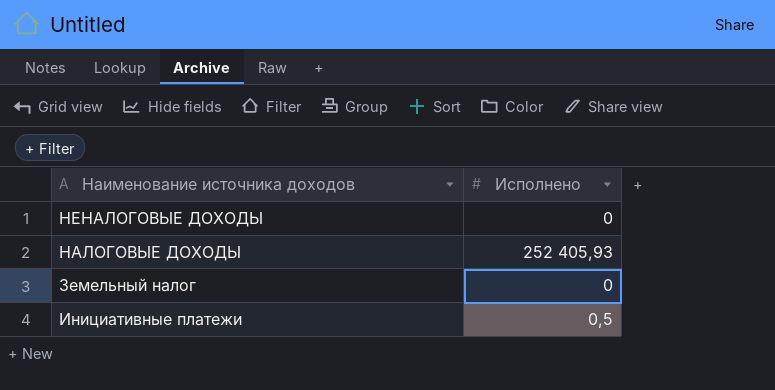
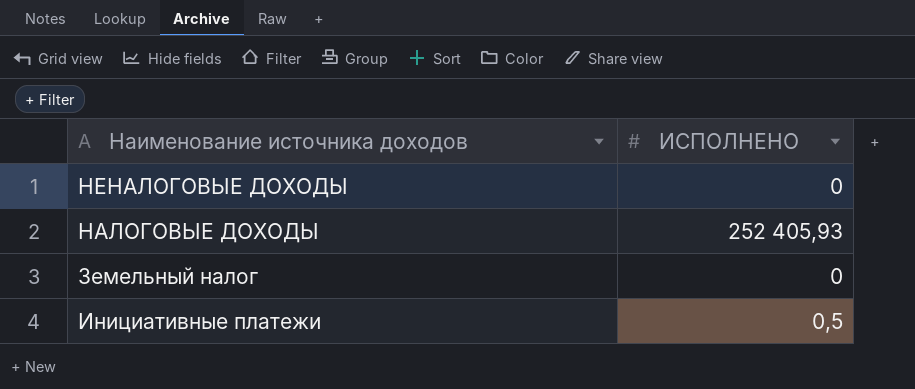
column name: Исполнено -> ИСПОЛНЕНО

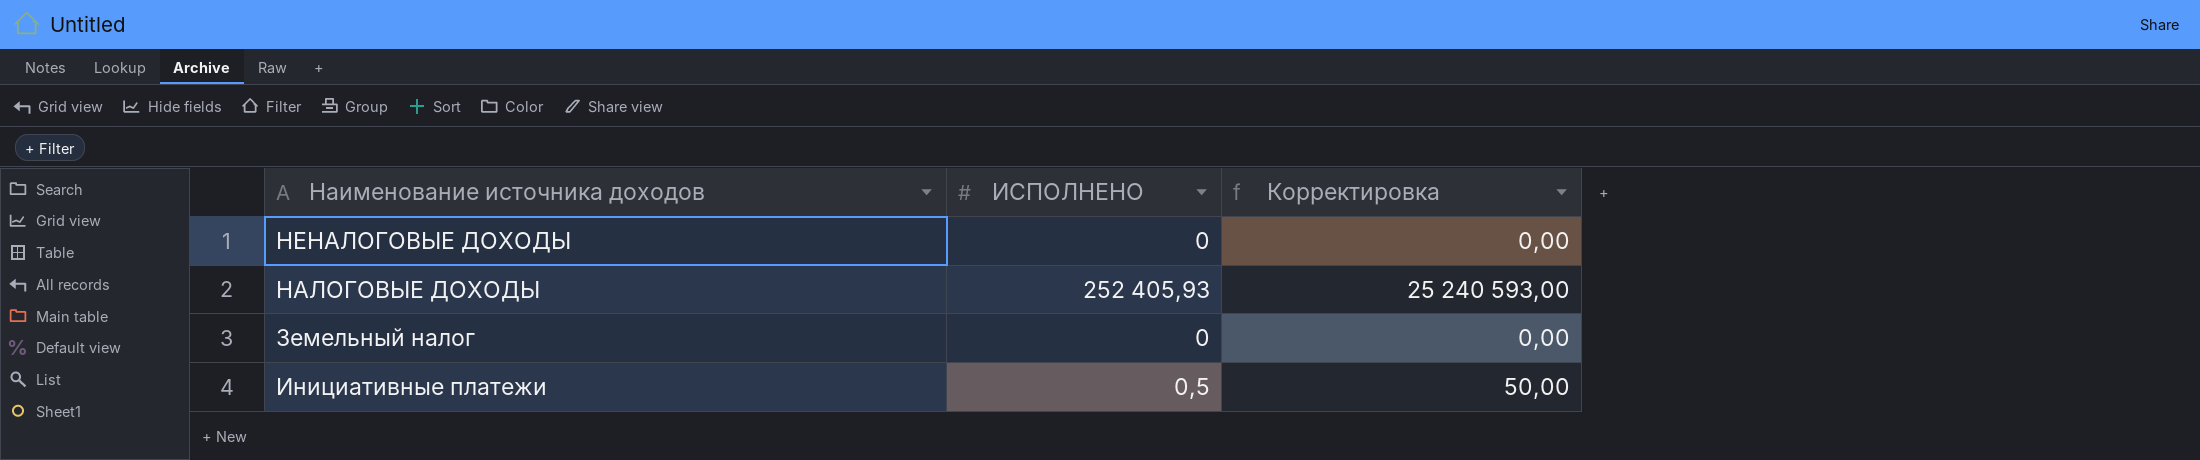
column Корректировка | formula: none -> [ИСПОЛНЕНО] * 100

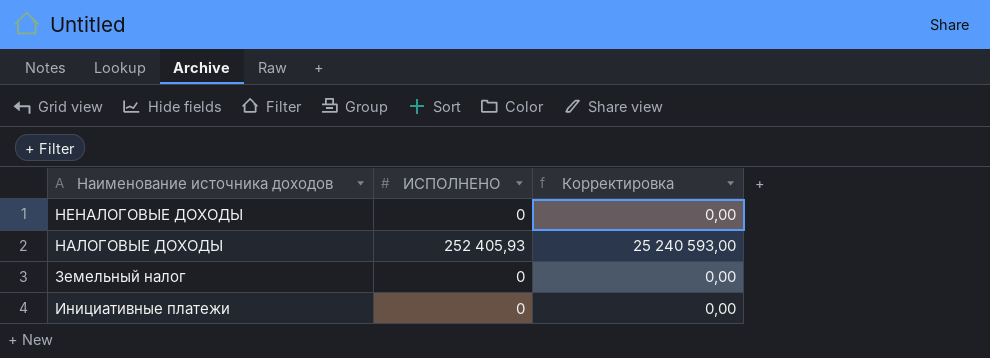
Инициативные платежи | ИСПОЛНЕНО: 0,5 -> 0
Инициативные платежи | Корректировка: 50,00 -> 0,00

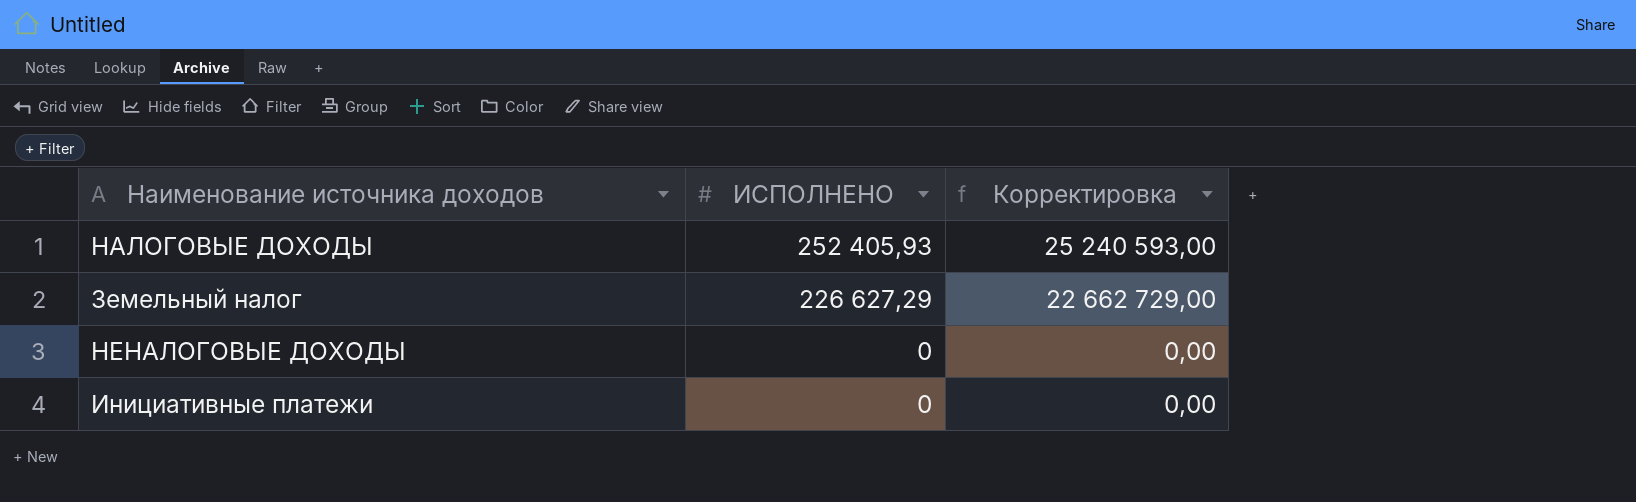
row order: none -> ИСПОЛНЕНО descending
Земельный налог | ИСПОЛНЕНО: 0 -> 226 627,29
Земельный налог | Корректировка: 0,00 -> 22 662 729,00

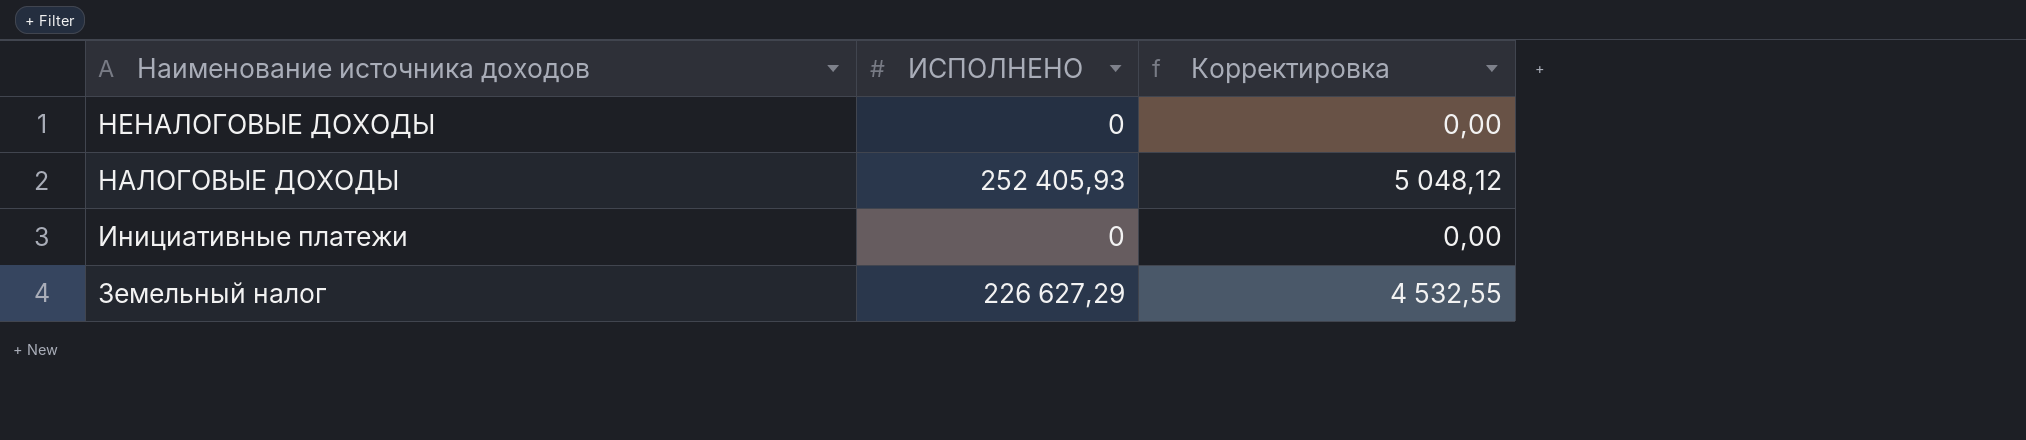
row order: ИСПОЛНЕНО descending -> Наименование источника доходов descending
column Корректировка | formula: [ИСПОЛНЕНО] * 100 -> [ИСПОЛНЕНО] * 0,02

